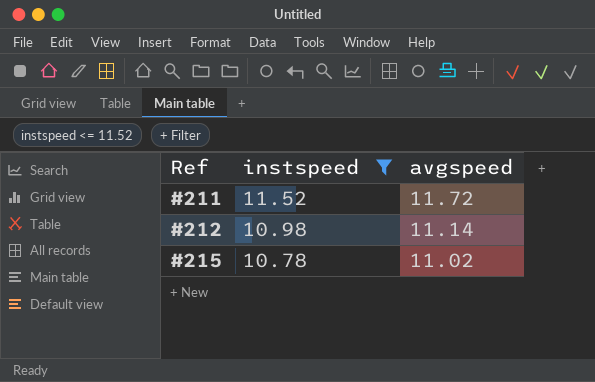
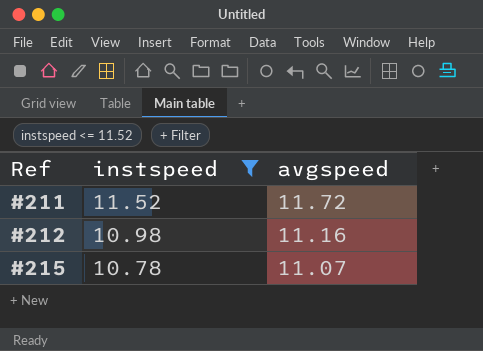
#212 | avgspeed: 11.14 -> 11.16
#215 | avgspeed: 11.02 -> 11.07

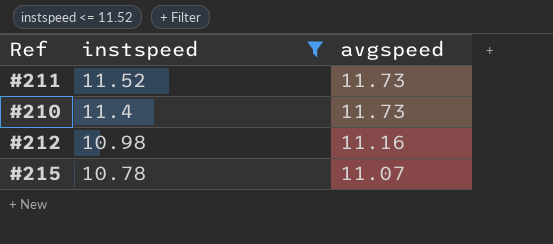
#211 | avgspeed: 11.72 -> 11.73
row #210: none -> 11.4 | 11.73

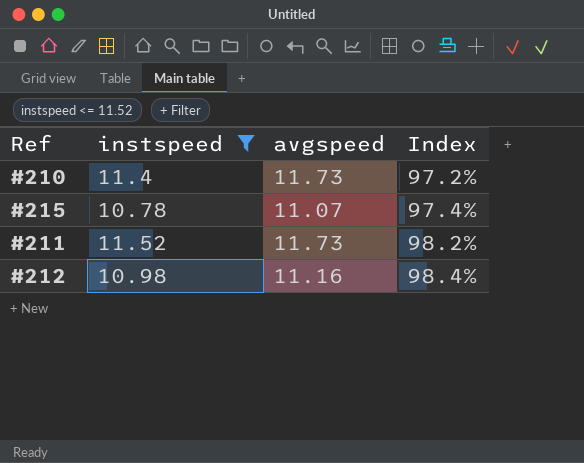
row order: instspeed descending -> Index ascending
column Index | formula: none -> [instspeed] / [avgspeed]

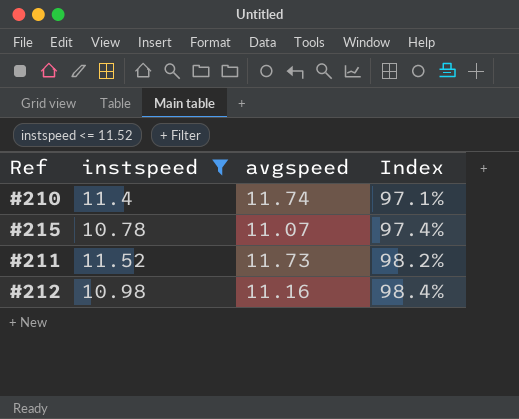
#210 | avgspeed: 11.73 -> 11.74
#210 | Index: 97.2% -> 97.1%

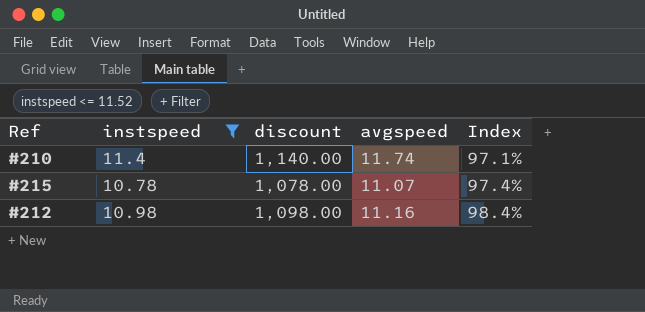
column discount | formula: none -> [instspeed] * 100
row #211: 11.52 | 11.73 | 98.2% -> none

